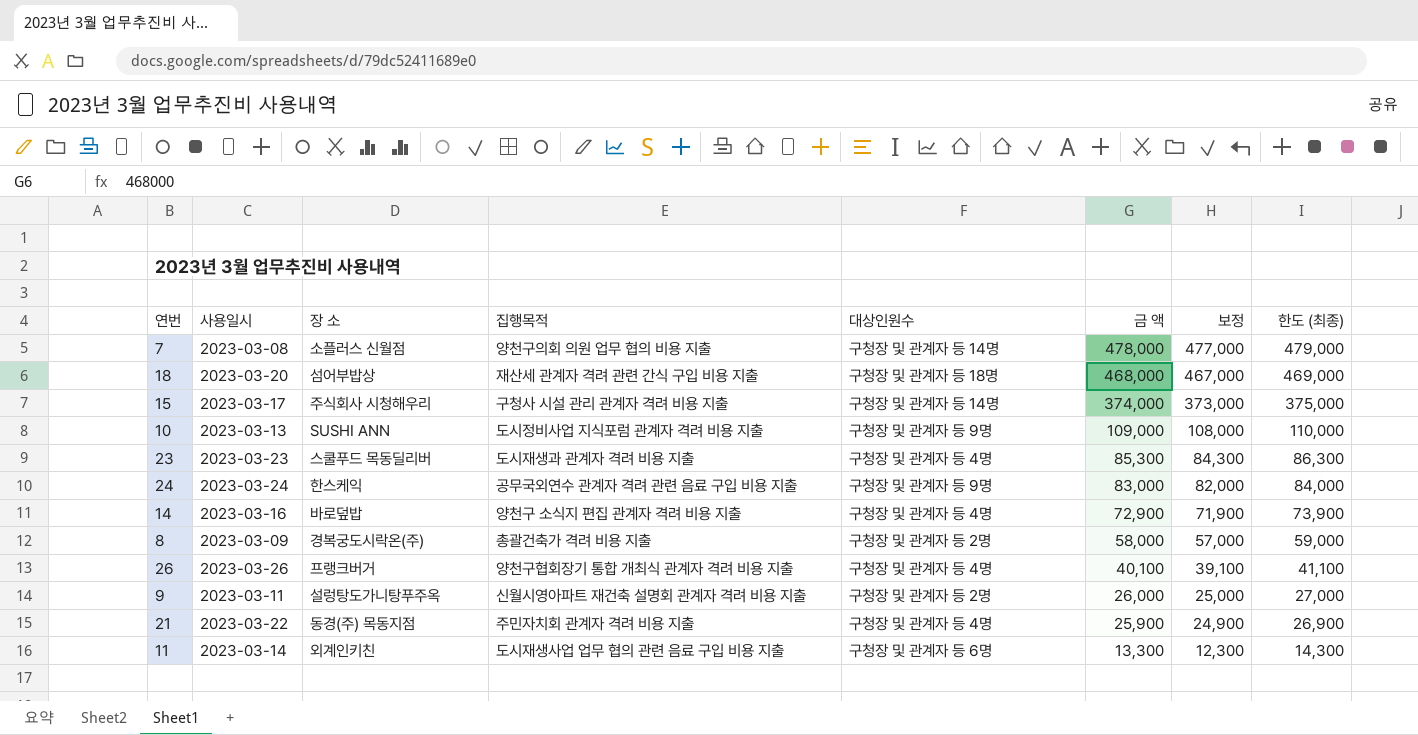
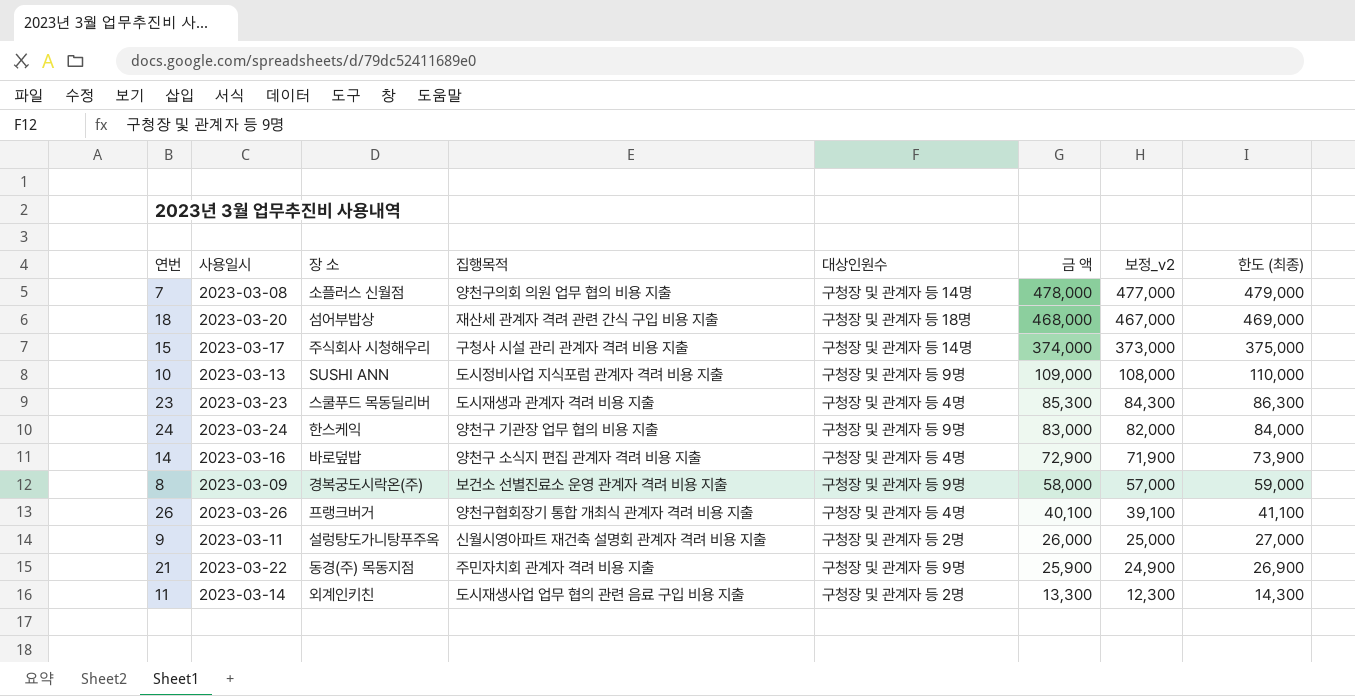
column name: 보정 -> 보정_v2
24 | 집행목적: 공무국외연수 관계자 격려 관련 음료 구입 비용 지출 -> 양천구 기관장 업무 협의 비용 지출
8 | 집행목적: 총괄건축가 격려 비용 지출 -> 보건소 선별진료소 운영 관계자 격려 비용 지출
8 | 대상인원수: 구청장 및 관계자 등 2명 -> 구청장 및 관계자 등 9명
21 | 대상인원수: 구청장 및 관계자 등 4명 -> 구청장 및 관계자 등 9명
11 | 대상인원수: 구청장 및 관계자 등 6명 -> 구청장 및 관계자 등 2명

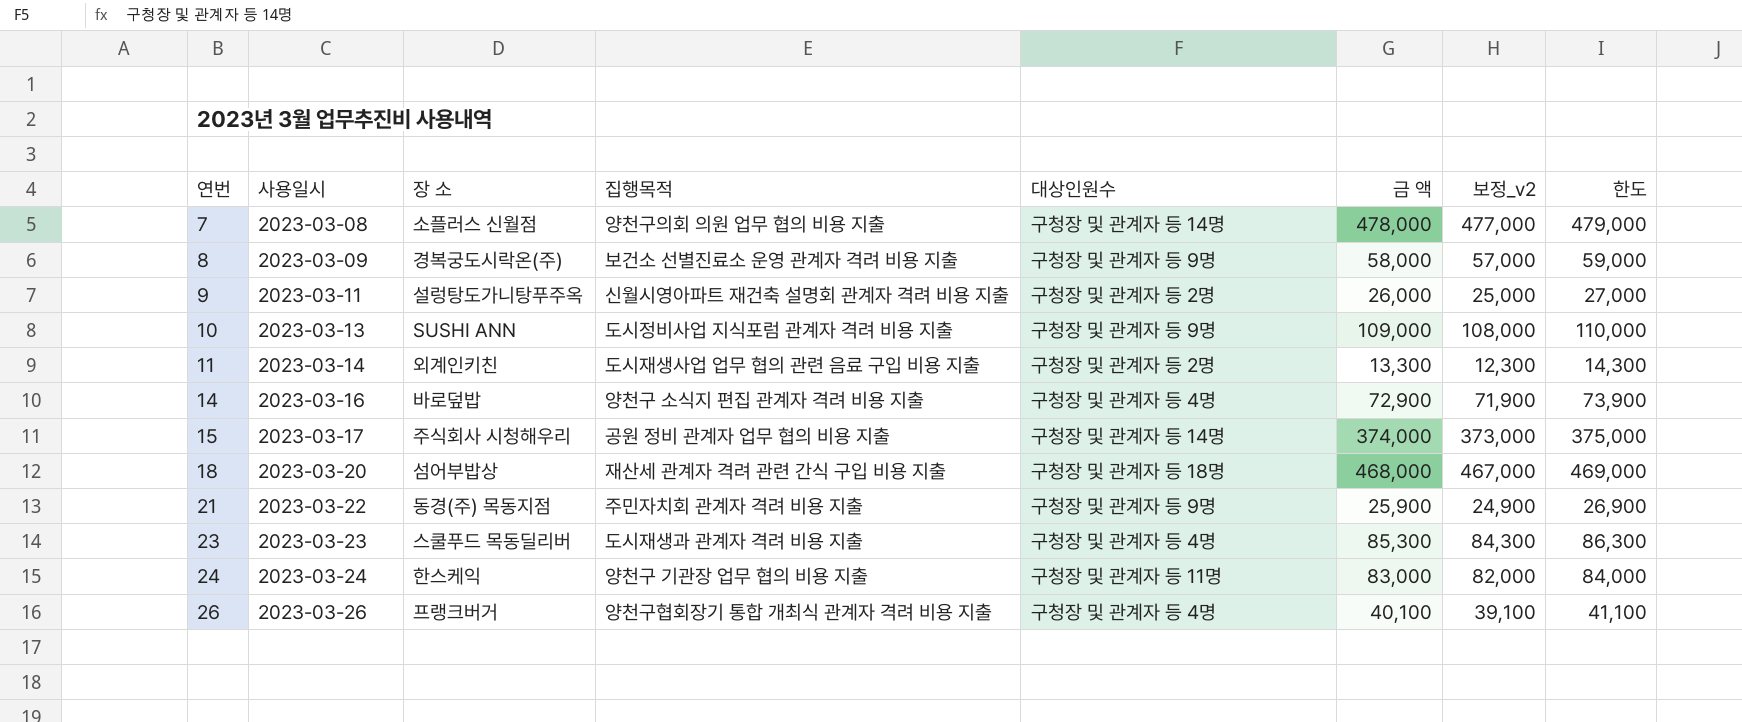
row order: 금 액 descending -> 연번 ascending
column name: 한도 (최종) -> 한도
15 | 집행목적: 구청사 시설 관리 관계자 격려 비용 지출 -> 공원 정비 관계자 업무 협의 비용 지출
24 | 대상인원수: 구청장 및 관계자 등 9명 -> 구청장 및 관계자 등 11명

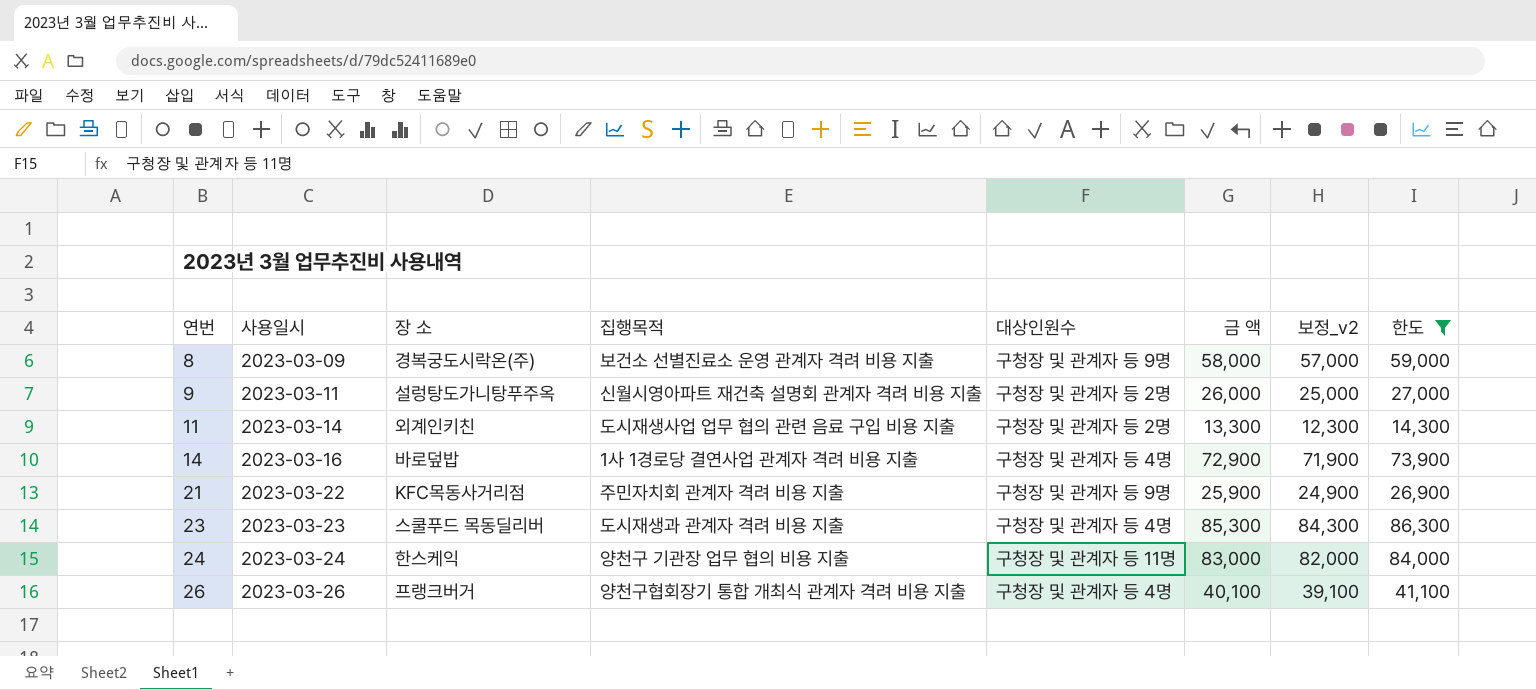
filter: none -> 한도 <= 86,300
14 | 집행목적: 양천구 소식지 편집 관계자 격려 비용 지출 -> 1사 1경로당 결연사업 관계자 격려 비용 지출
21 | 장 소: 동경(주) 목동지점 -> KFC목동사거리점

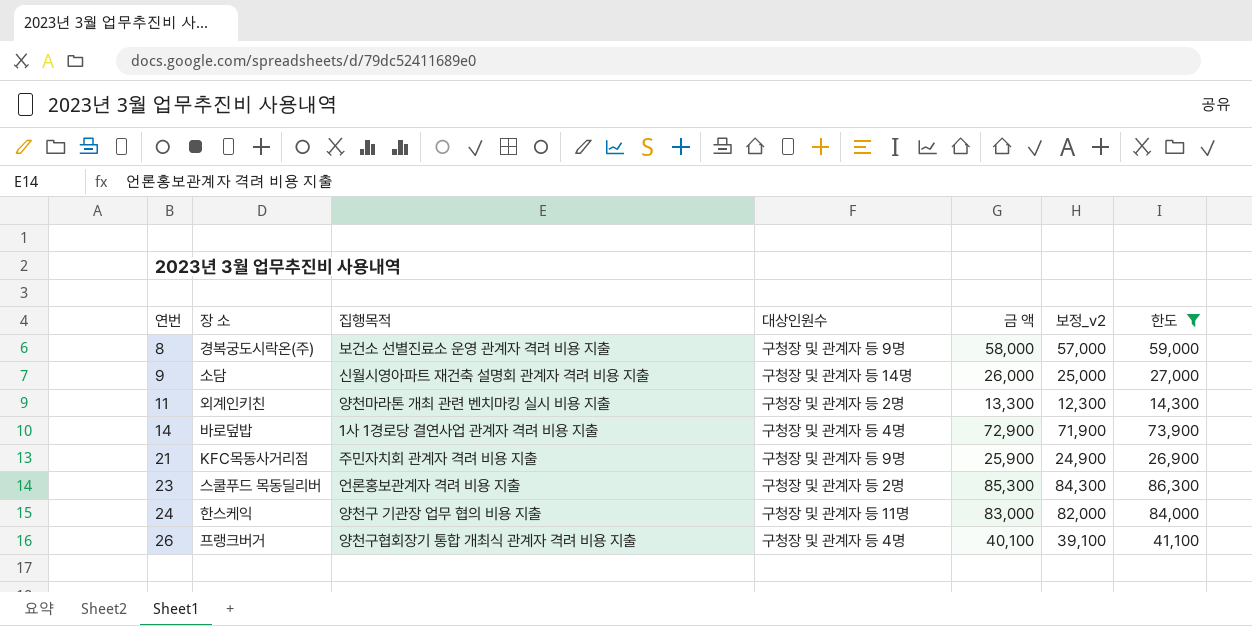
column 사용일시 | position: 2 -> none
9 | 장 소: 설렁탕도가니탕푸주옥 -> 소담
9 | 대상인원수: 구청장 및 관계자 등 2명 -> 구청장 및 관계자 등 14명
11 | 집행목적: 도시재생사업 업무 협의 관련 음료 구입 비용 지출 -> 양천마라톤 개최 관련 벤치마킹 실시 비용 지출
23 | 집행목적: 도시재생과 관계자 격려 비용 지출 -> 언론홍보관계자 격려 비용 지출
23 | 대상인원수: 구청장 및 관계자 등 4명 -> 구청장 및 관계자 등 2명

